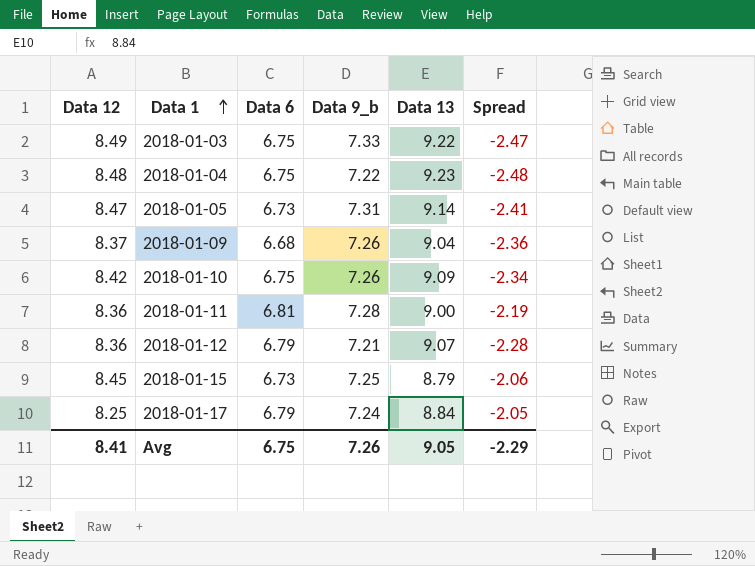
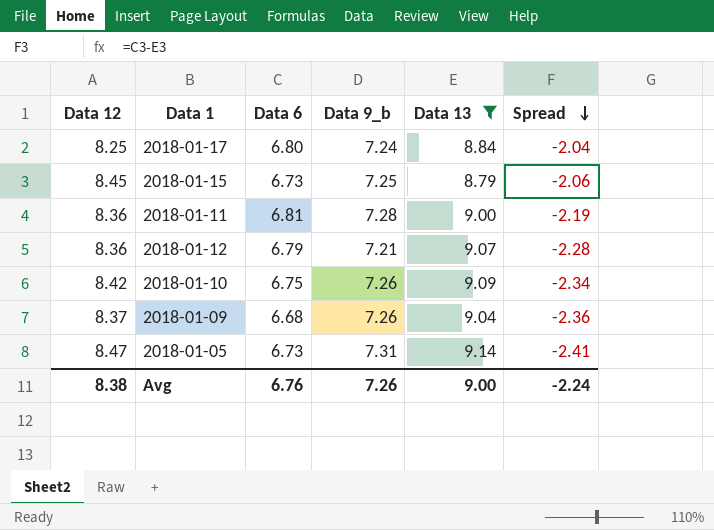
filter: none -> Data 13 <= 9.14
row order: Data 1 ascending -> Spread descending
2018-01-17 | Data 6: 6.79 -> 6.80
2018-01-17 | Spread: -2.05 -> -2.04
Avg | Data 12: 8.41 -> 8.38
Avg | Data 6: 6.75 -> 6.76
Avg | Data 13: 9.05 -> 9.00
Avg | Spread: -2.29 -> -2.24

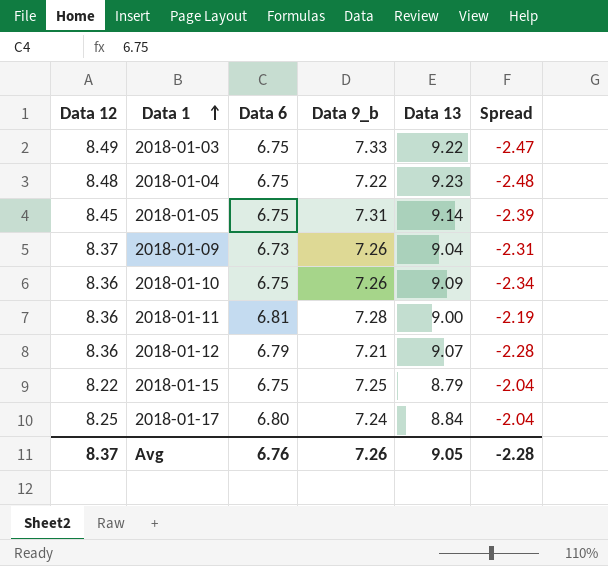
filter: Data 13 <= 9.14 -> none
row order: Spread descending -> Data 1 ascending
2018-01-05 | Data 12: 8.47 -> 8.45
2018-01-05 | Data 6: 6.73 -> 6.75
2018-01-05 | Spread: -2.41 -> -2.39
2018-01-09 | Data 6: 6.68 -> 6.73
2018-01-09 | Spread: -2.36 -> -2.31
2018-01-10 | Data 12: 8.42 -> 8.36
2018-01-15 | Data 12: 8.45 -> 8.22
2018-01-15 | Data 6: 6.73 -> 6.75
2018-01-15 | Spread: -2.06 -> -2.04
Avg | Data 12: 8.38 -> 8.37
Avg | Data 13: 9.00 -> 9.05
Avg | Spread: -2.24 -> -2.28

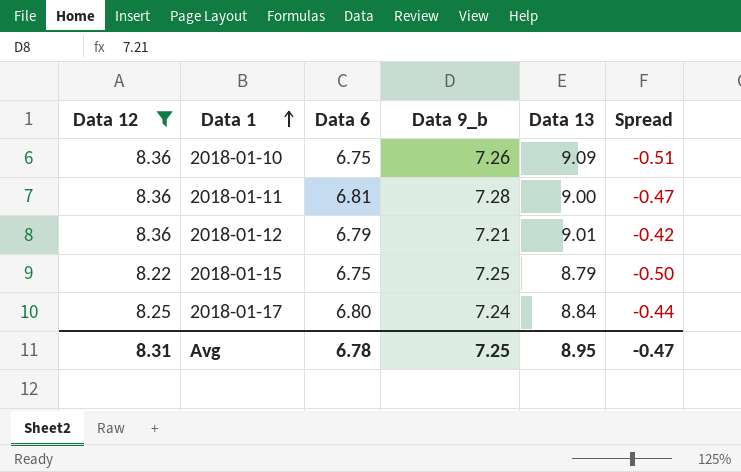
filter: none -> Data 12 <= 8.36
column Spread | formula: [Data 6] - [Data 13] -> [Data 6] - [Data 9_b]
2018-01-12 | Data 13: 9.07 -> 9.01
Avg | Data 12: 8.37 -> 8.31
Avg | Data 6: 6.76 -> 6.78
Avg | Data 9_b: 7.26 -> 7.25
Avg | Data 13: 9.05 -> 8.95
Avg | Spread: -2.28 -> -0.47

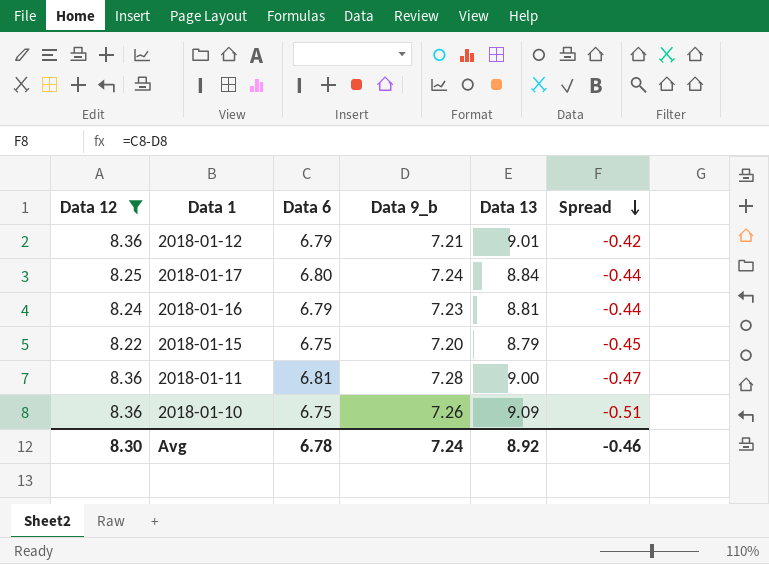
row order: Data 1 ascending -> Spread descending
row 2018-01-16: none -> 8.24 | 6.79 | 7.23 | 8.81 | -0.44
2018-01-15 | Data 9_b: 7.25 -> 7.20
2018-01-15 | Spread: -0.50 -> -0.45
Avg | Data 12: 8.31 -> 8.30
Avg | Data 9_b: 7.25 -> 7.24
Avg | Data 13: 8.95 -> 8.92
Avg | Spread: -0.47 -> -0.46

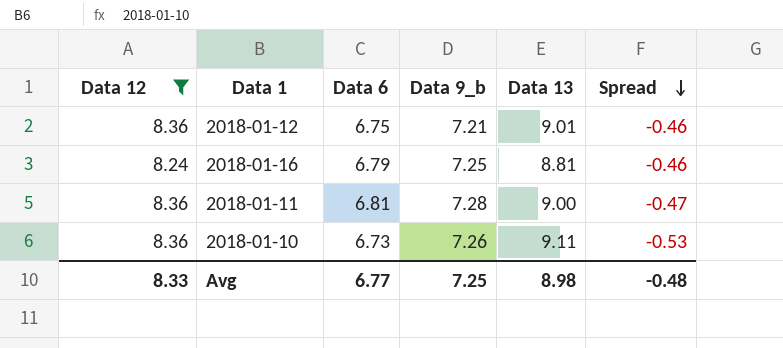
row 2018-01-17: 8.25 | 6.80 | 7.24 | 8.84 | -0.44 -> none
row 2018-01-15: 8.22 | 6.75 | 7.20 | 8.79 | -0.45 -> none
2018-01-12 | Data 6: 6.79 -> 6.75
2018-01-12 | Spread: -0.42 -> -0.46
2018-01-16 | Data 9_b: 7.23 -> 7.25
2018-01-16 | Spread: -0.44 -> -0.46
2018-01-10 | Data 6: 6.75 -> 6.73
2018-01-10 | Data 13: 9.09 -> 9.11
2018-01-10 | Spread: -0.51 -> -0.53
Avg | Data 12: 8.30 -> 8.33
Avg | Data 6: 6.78 -> 6.77
Avg | Data 9_b: 7.24 -> 7.25
Avg | Data 13: 8.92 -> 8.98
Avg | Spread: -0.46 -> -0.48

